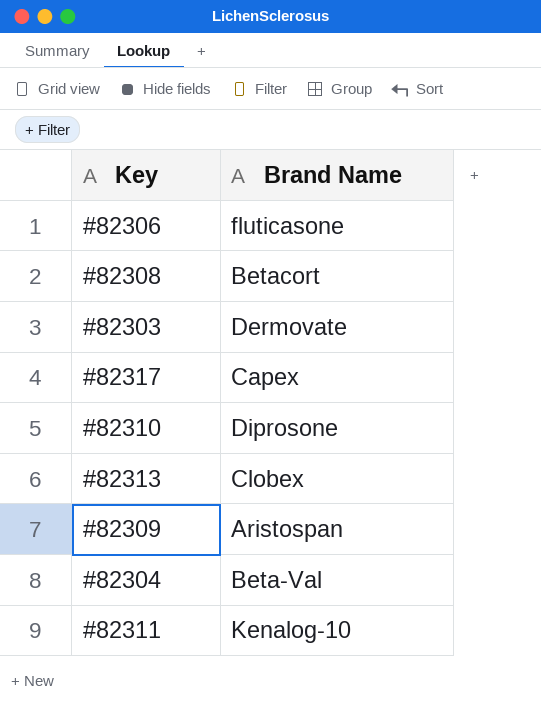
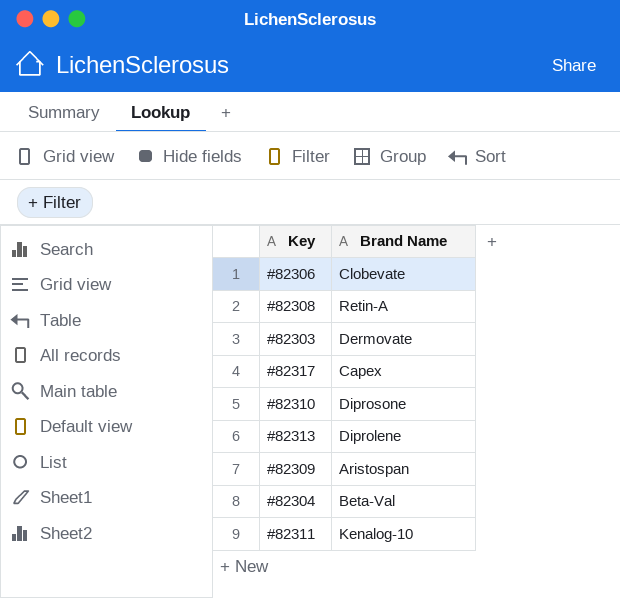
#82306 | Brand Name: fluticasone -> Clobevate
#82308 | Brand Name: Betacort -> Retin-A
#82313 | Brand Name: Clobex -> Diprolene

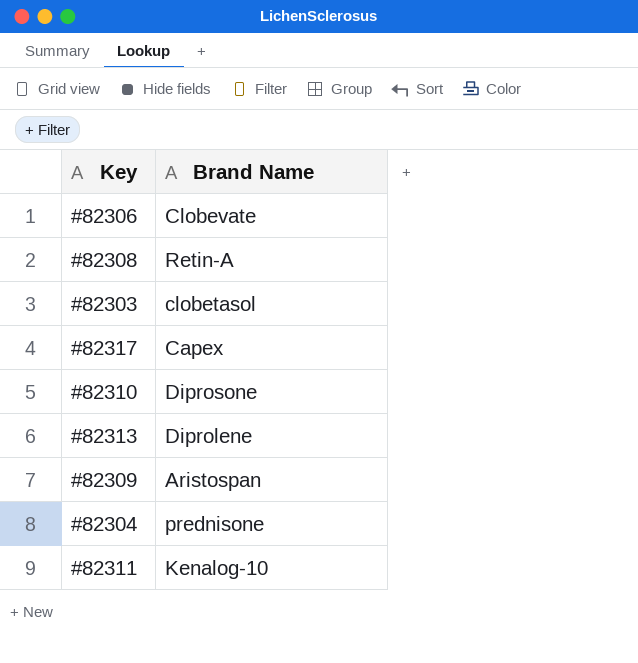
#82303 | Brand Name: Dermovate -> clobetasol
#82304 | Brand Name: Beta-Val -> prednisone

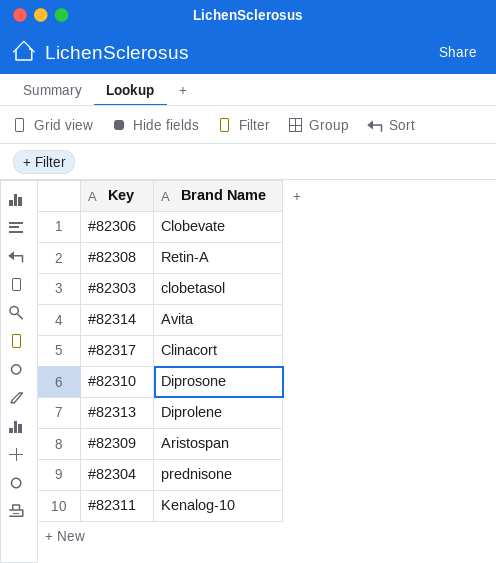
row #82314: none -> Avita
#82317 | Brand Name: Capex -> Clinacort

